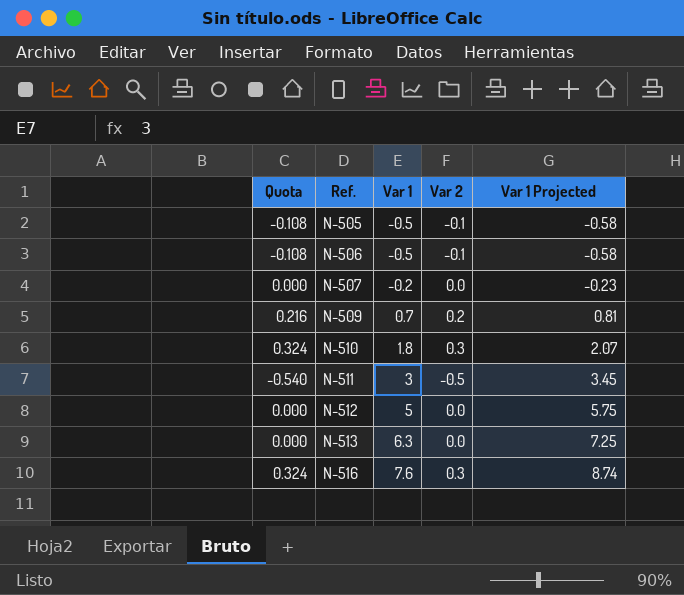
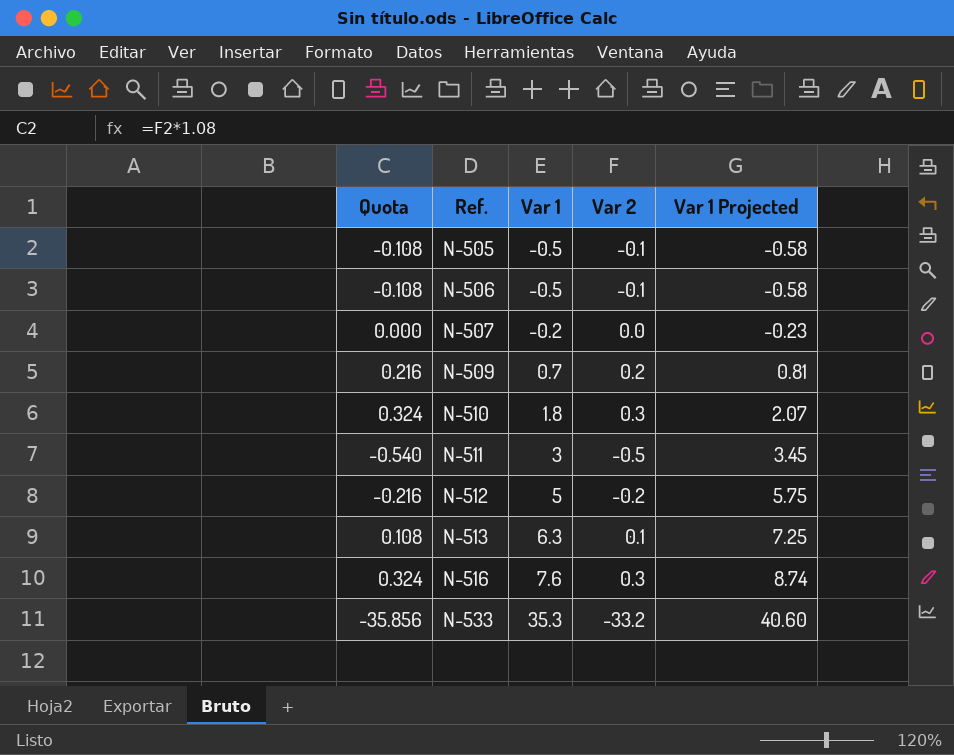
N-512 | Quota: 0.000 -> -0.216
N-512 | Var 2: 0.0 -> -0.2
N-513 | Quota: 0.000 -> 0.108
N-513 | Var 2: 0.0 -> 0.1
row N-533: none -> -35.856 | 35.3 | -33.2 | 40.60

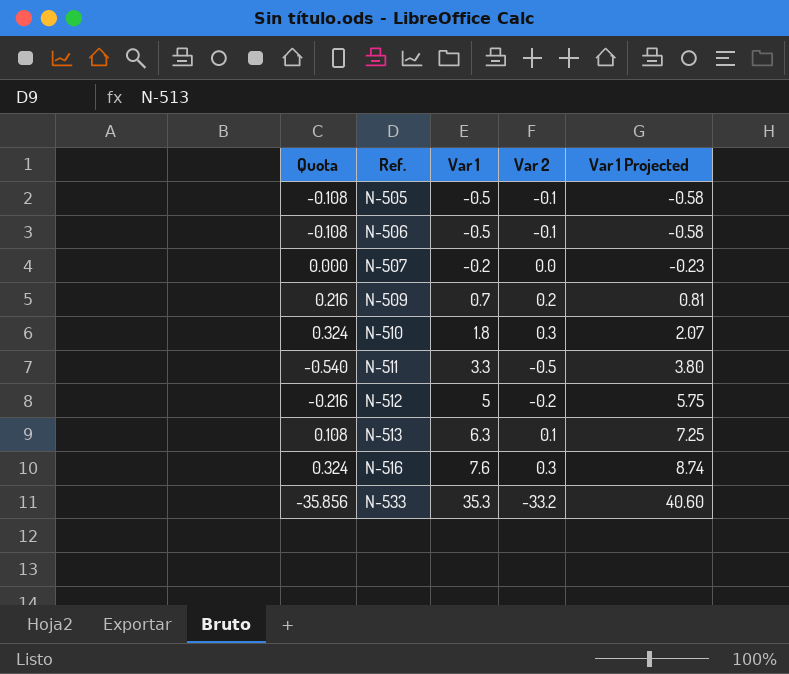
N-511 | Var 1: 3 -> 3.3
N-511 | Var 1 Projected: 3.45 -> 3.80

